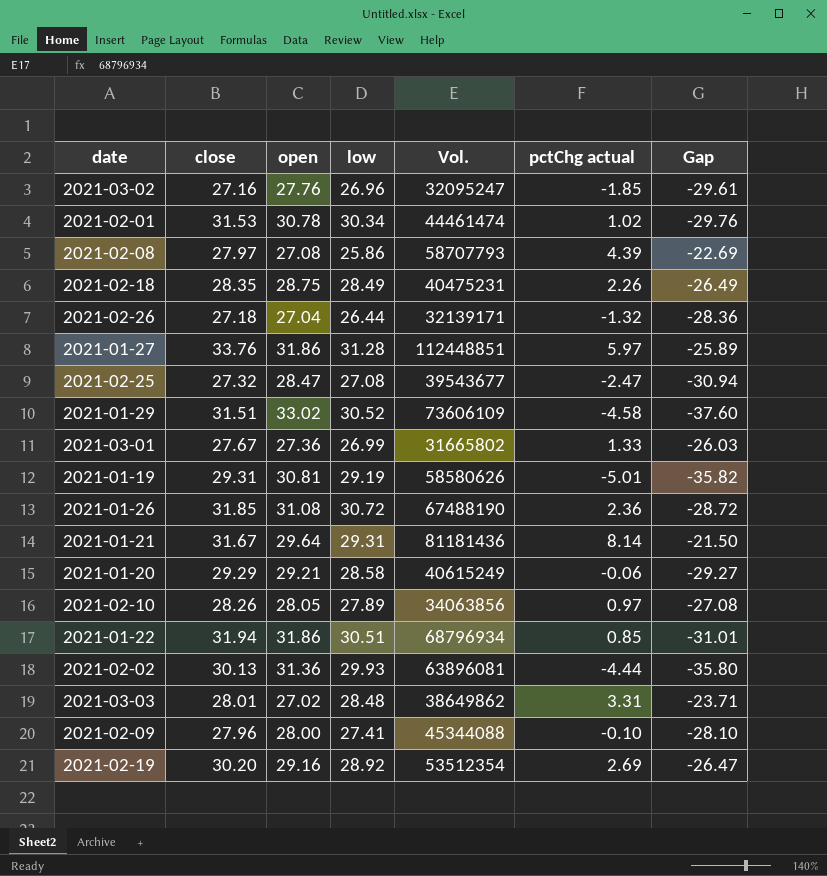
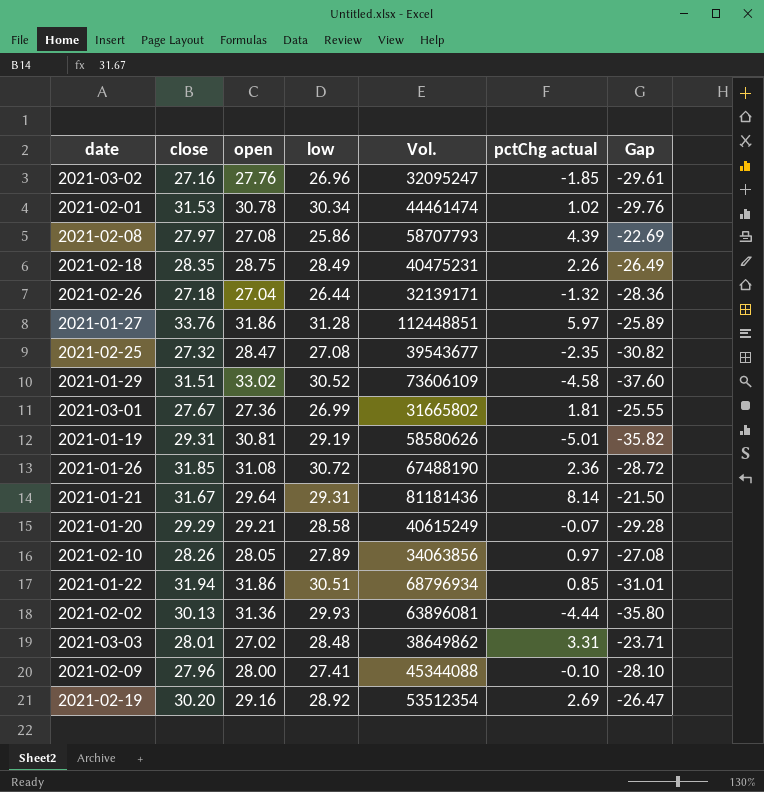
2021-02-25 | pctChg actual: -2.47 -> -2.35
2021-02-25 | Gap: -30.94 -> -30.82
2021-03-01 | pctChg actual: 1.33 -> 1.81
2021-03-01 | Gap: -26.03 -> -25.55
2021-01-20 | pctChg actual: -0.06 -> -0.07
2021-01-20 | Gap: -29.27 -> -29.28

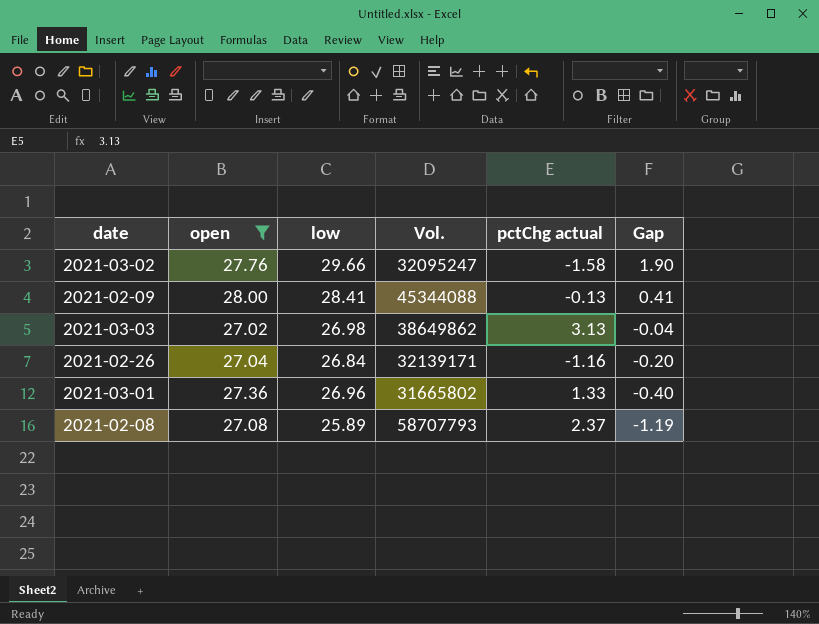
filter: none -> open <= 28.00
row order: none -> Gap descending
column close | position: 2 -> none
column Gap | formula: [pctChg actual] - [open] -> [low] - [open]
2021-03-02 | low: 26.96 -> 29.66
2021-03-02 | pctChg actual: -1.85 -> -1.58
2021-02-09 | low: 27.41 -> 28.41
2021-02-09 | pctChg actual: -0.10 -> -0.13
2021-03-03 | low: 28.48 -> 26.98
2021-03-03 | pctChg actual: 3.31 -> 3.13
2021-02-26 | low: 26.44 -> 26.84
2021-02-26 | pctChg actual: -1.32 -> -1.16
2021-03-01 | low: 26.99 -> 26.96
2021-03-01 | pctChg actual: 1.81 -> 1.33
2021-02-08 | low: 25.86 -> 25.89
2021-02-08 | pctChg actual: 4.39 -> 2.37

